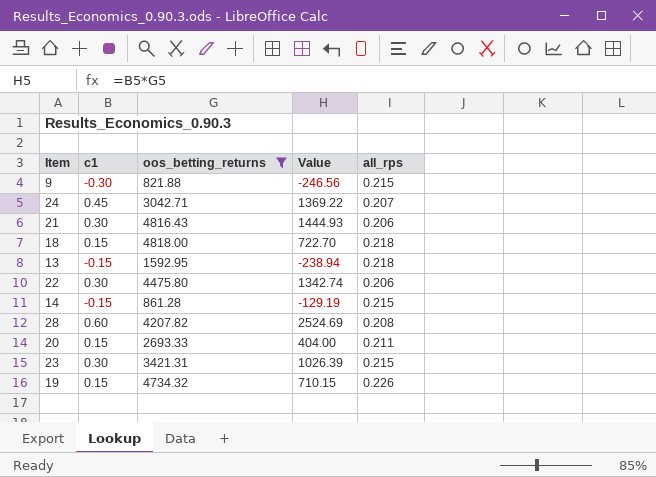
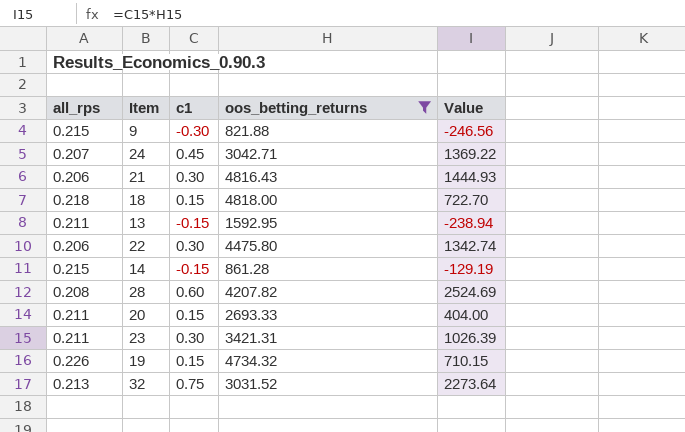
column all_rps | position: 5 -> 1
13 | all_rps: 0.218 -> 0.211
23 | all_rps: 0.215 -> 0.211
row 32: none -> 0.213 | 0.75 | 3031.52 | 2273.64

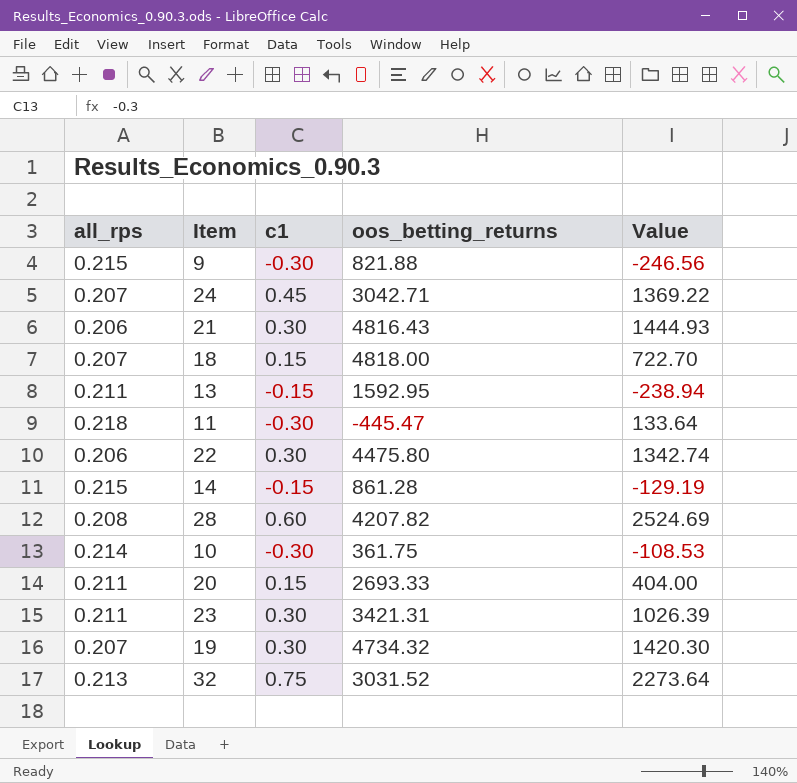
filter: oos_betting_returns >= 821.88 -> none
18 | all_rps: 0.218 -> 0.207
19 | all_rps: 0.226 -> 0.207
19 | c1: 0.15 -> 0.30
19 | Value: 710.15 -> 1420.30

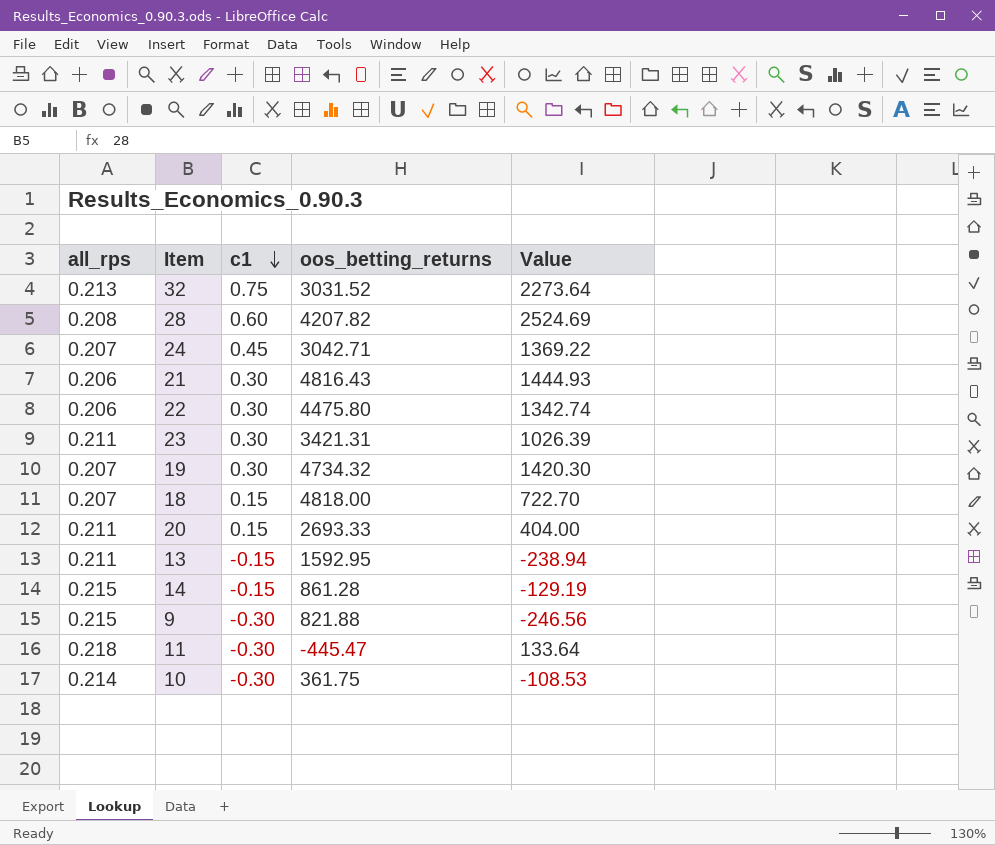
row order: none -> c1 descending

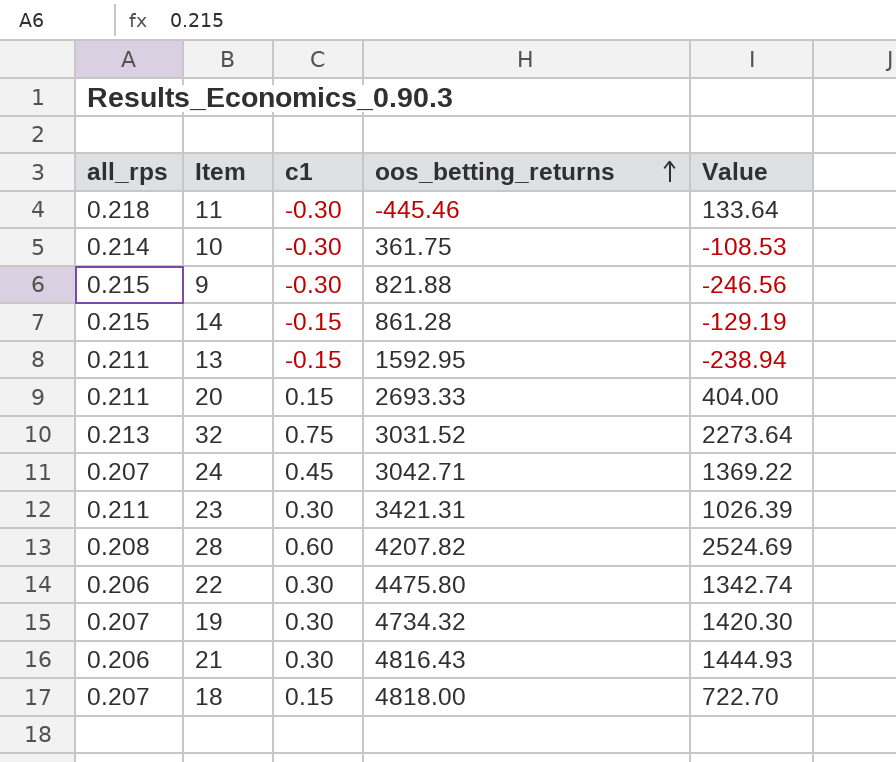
row order: c1 descending -> oos_betting_returns ascending
11 | oos_betting_returns: -445.47 -> -445.46

